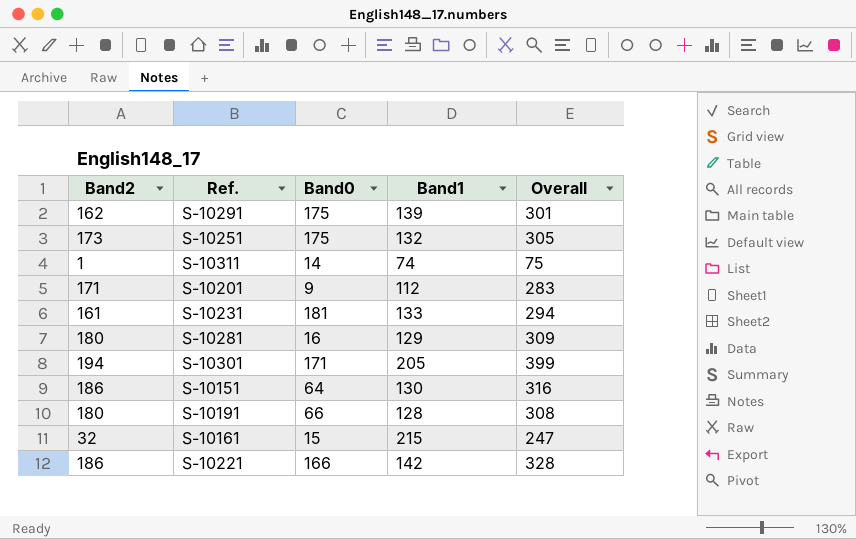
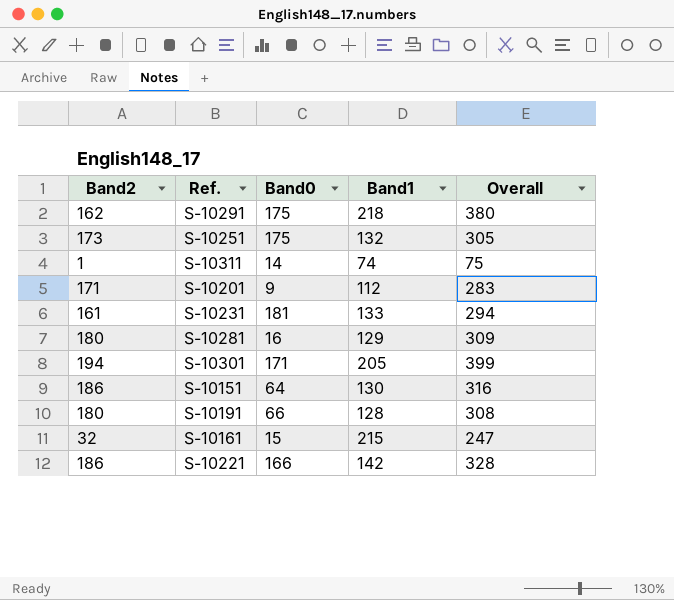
S-10291 | Band1: 139 -> 218
S-10291 | Overall: 301 -> 380

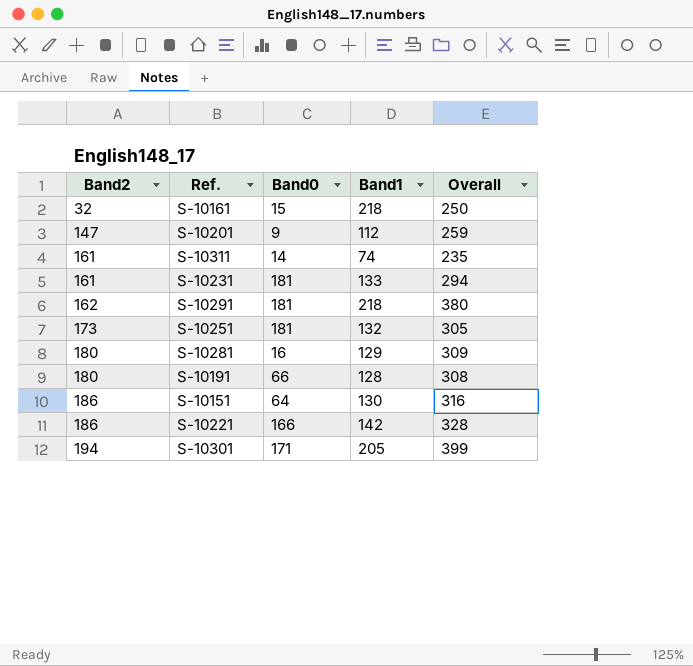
row order: none -> Band2 ascending
S-10161 | Band1: 215 -> 218
S-10161 | Overall: 247 -> 250
S-10201 | Band2: 171 -> 147
S-10201 | Overall: 283 -> 259
S-10311 | Band2: 1 -> 161
S-10311 | Overall: 75 -> 235
S-10291 | Band0: 175 -> 181
S-10251 | Band0: 175 -> 181

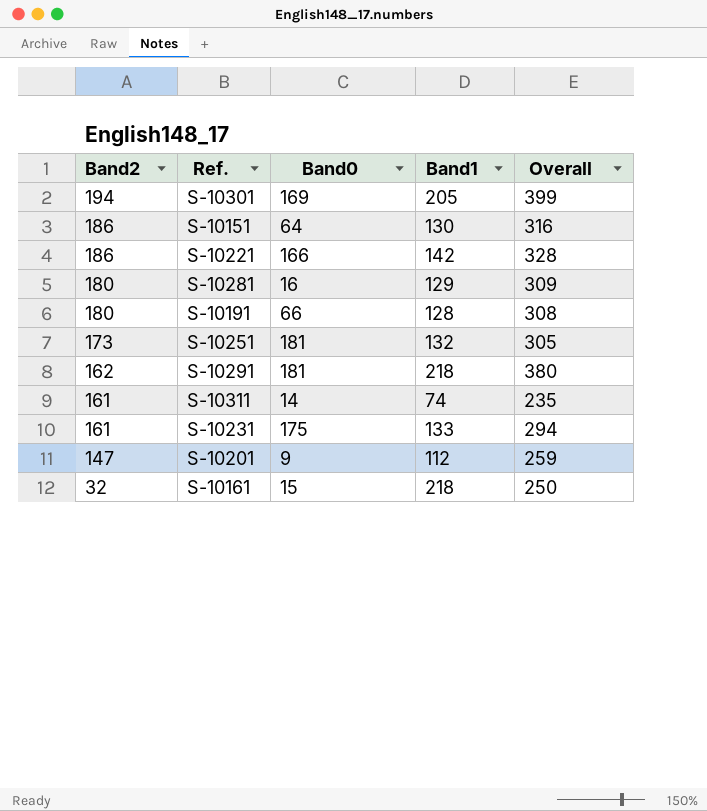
row order: Band2 ascending -> Band2 descending
S-10301 | Band0: 171 -> 169
S-10231 | Band0: 181 -> 175

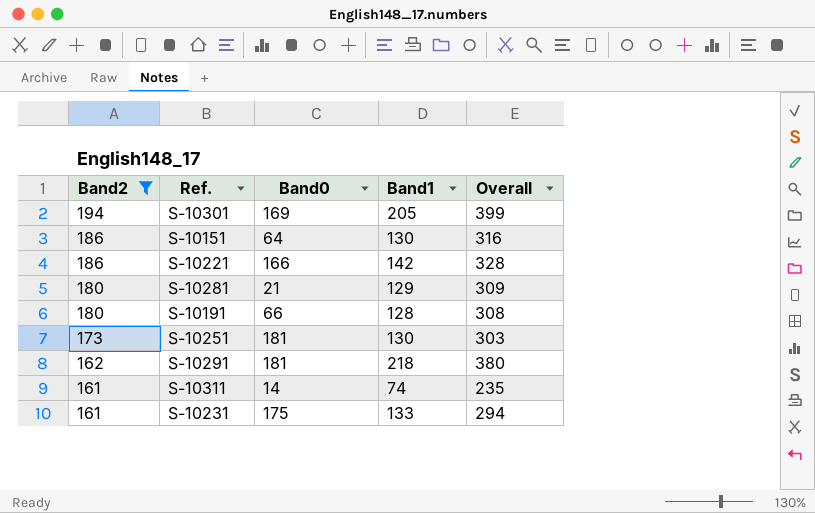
filter: none -> Band2 >= 161
S-10281 | Band0: 16 -> 21
S-10251 | Band1: 132 -> 130
S-10251 | Overall: 305 -> 303

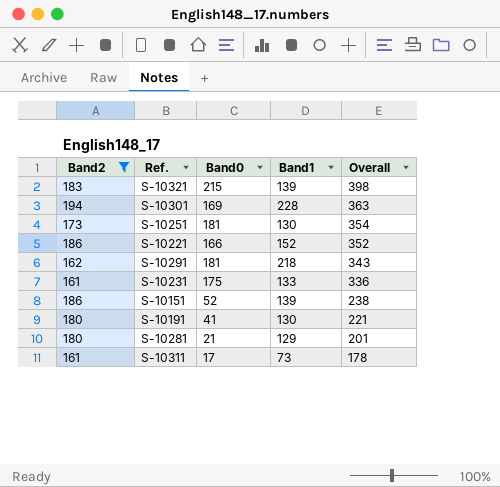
row order: Band2 descending -> Overall descending
column Overall | formula: [Band2] + [Band1] -> [Band2] + [Band0]
row S-10321: none -> 183 | 215 | 139 | 398
S-10301 | Band1: 205 -> 228
S-10221 | Band1: 142 -> 152
S-10151 | Band0: 64 -> 52
S-10151 | Band1: 130 -> 139
S-10191 | Band0: 66 -> 41
S-10191 | Band1: 128 -> 130
S-10311 | Band0: 14 -> 17
S-10311 | Band1: 74 -> 73

